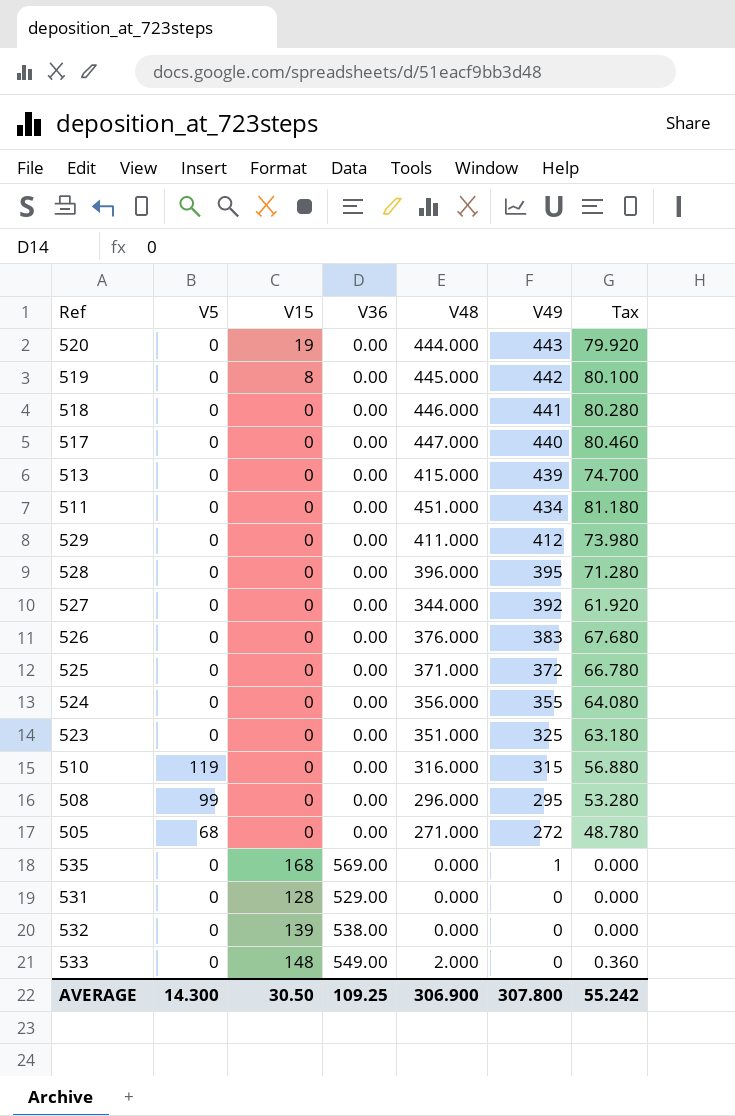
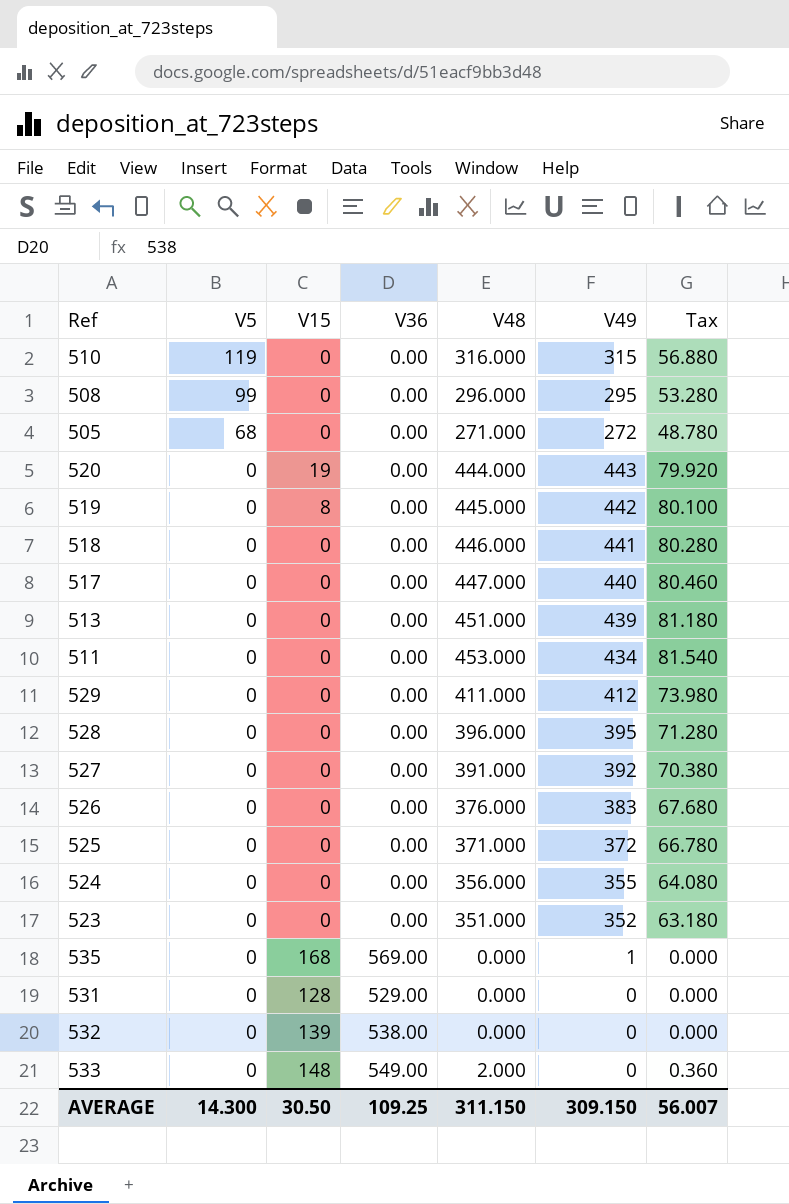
row order: V49 descending -> V5 descending
513 | V48: 415.000 -> 451.000
513 | Tax: 74.700 -> 81.180
511 | V48: 451.000 -> 453.000
511 | Tax: 81.180 -> 81.540
527 | V48: 344.000 -> 391.000
527 | Tax: 61.920 -> 70.380
523 | V49: 325 -> 352
AVERAGE | V48: 306.900 -> 311.150
AVERAGE | V49: 307.800 -> 309.150
AVERAGE | Tax: 55.242 -> 56.007

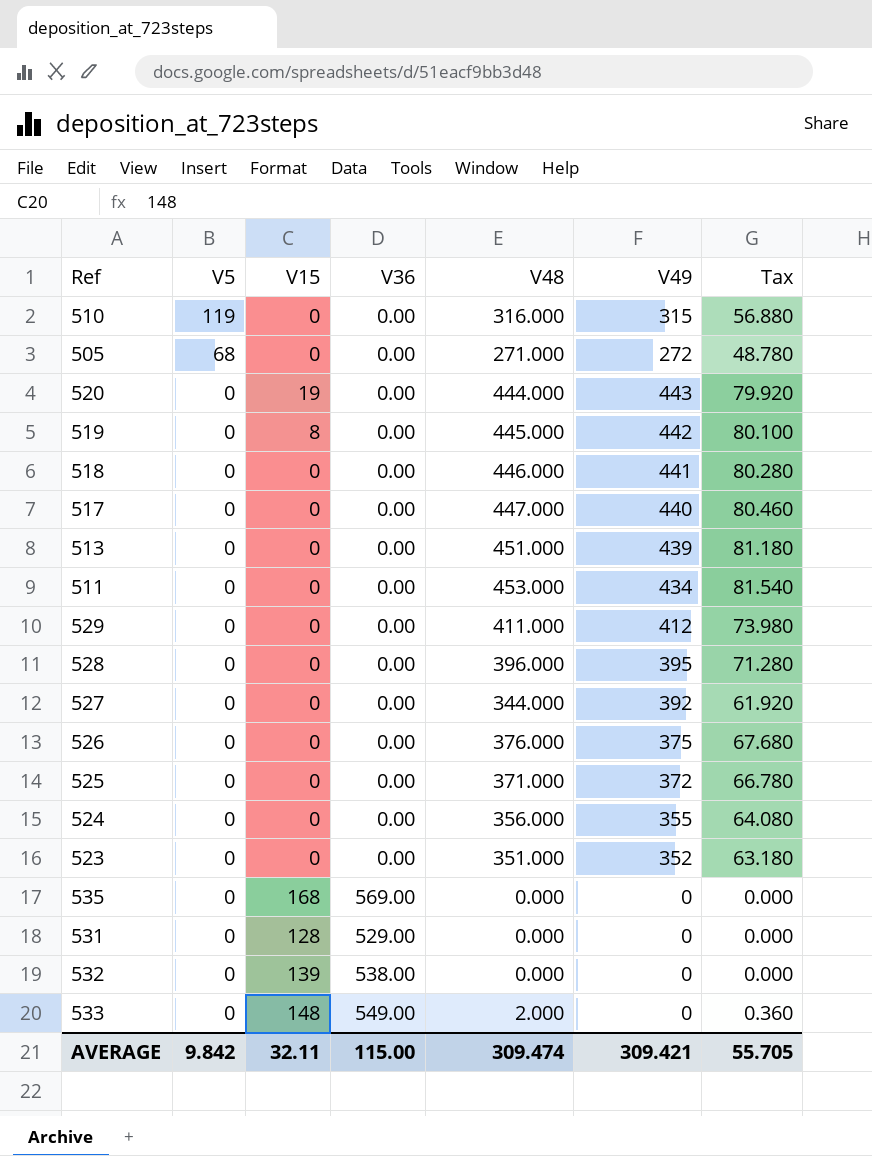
row 508: 99 | 0 | 0.00 | 296.000 | 295 | 53.280 -> none
527 | V48: 391.000 -> 344.000
527 | Tax: 70.380 -> 61.920
526 | V49: 383 -> 375
535 | V49: 1 -> 0
AVERAGE | V5: 14.300 -> 9.842
AVERAGE | V15: 30.50 -> 32.11
AVERAGE | V36: 109.25 -> 115.00
AVERAGE | V48: 311.150 -> 309.474
AVERAGE | V49: 309.150 -> 309.421
AVERAGE | Tax: 56.007 -> 55.705

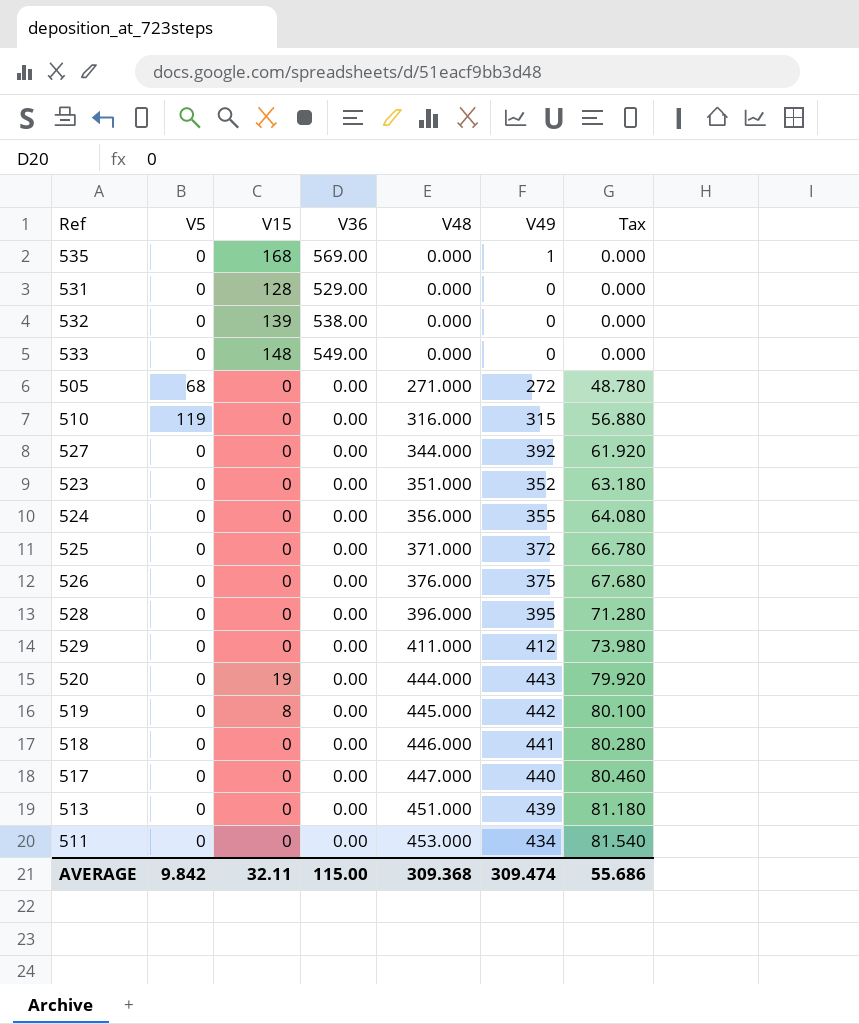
row order: V5 descending -> V48 ascending
535 | V49: 0 -> 1
533 | V48: 2.000 -> 0.000
533 | Tax: 0.360 -> 0.000
AVERAGE | V48: 309.474 -> 309.368
AVERAGE | V49: 309.421 -> 309.474
AVERAGE | Tax: 55.705 -> 55.686

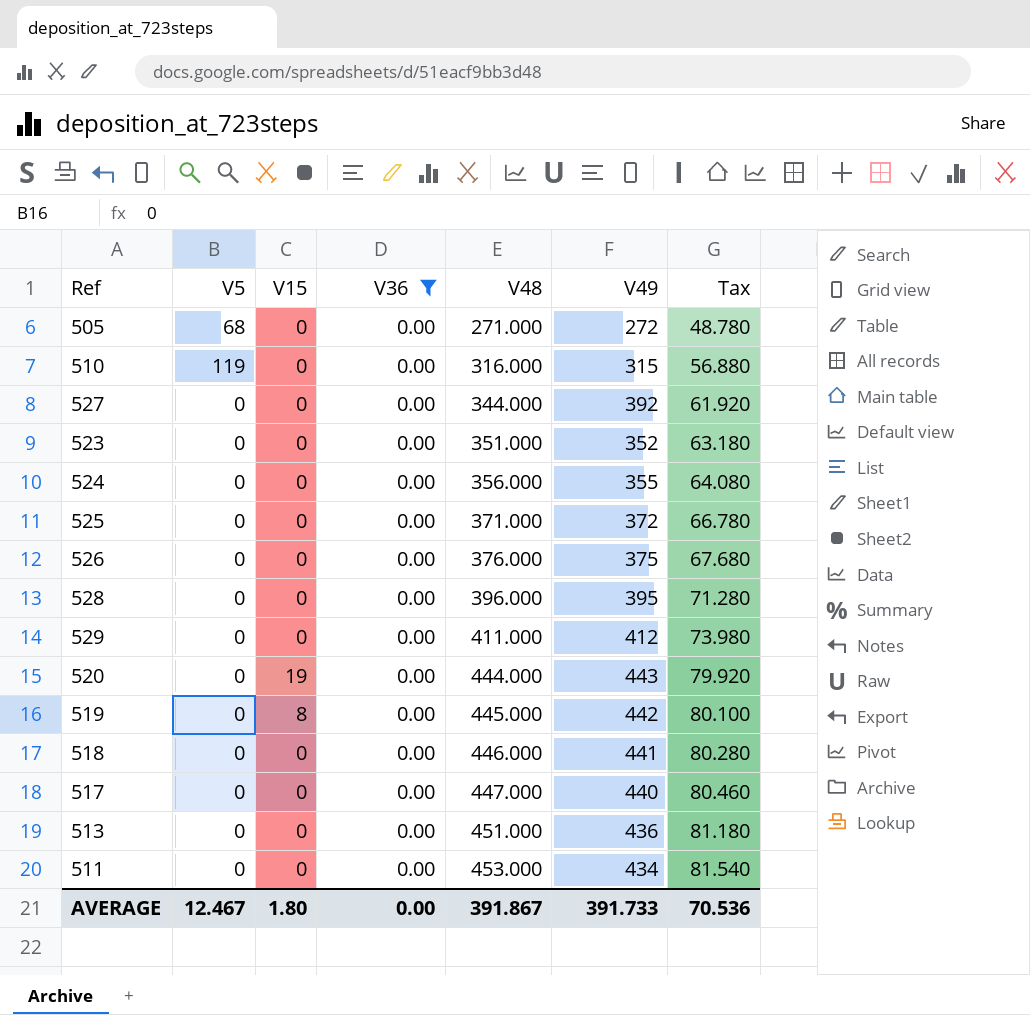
filter: none -> V36 = 0.00
513 | V49: 439 -> 436
AVERAGE | V5: 9.842 -> 12.467
AVERAGE | V15: 32.11 -> 1.80
AVERAGE | V36: 115.00 -> 0.00
AVERAGE | V48: 309.368 -> 391.867
AVERAGE | V49: 309.474 -> 391.733
AVERAGE | Tax: 55.686 -> 70.536

